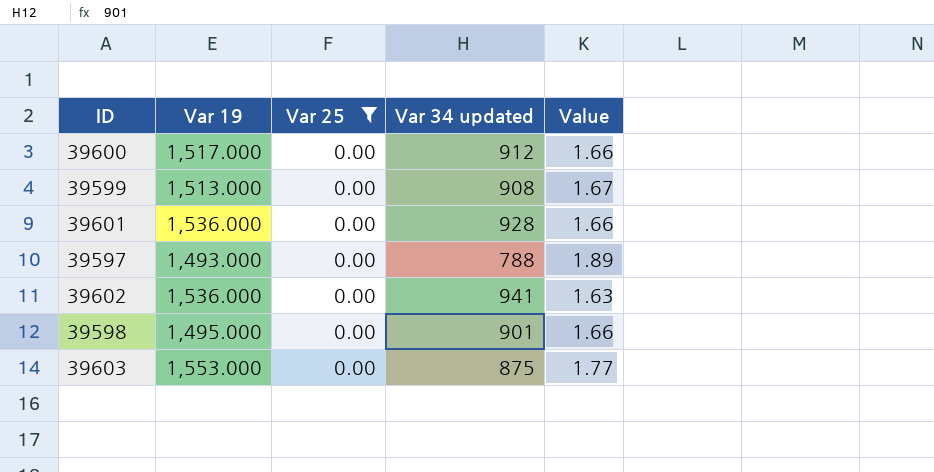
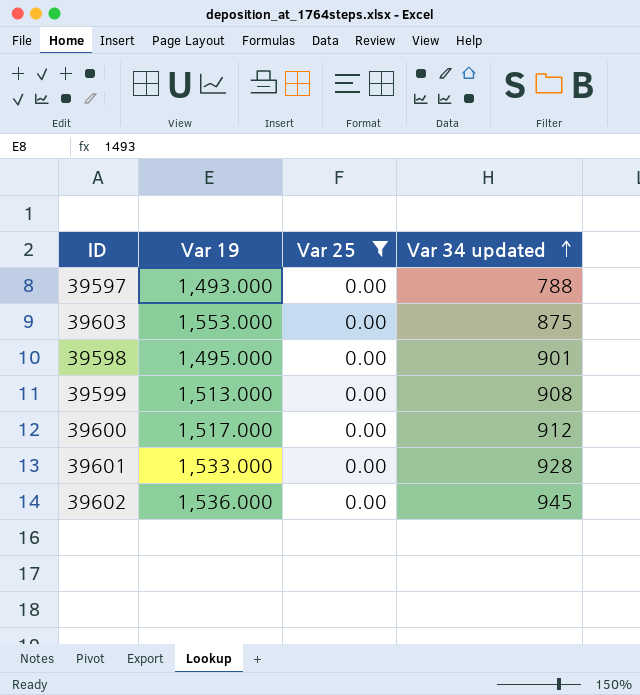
row order: none -> Var 34 updated ascending
column Value | formula: [Var 19] / [Var 34 updated] -> none
39601 | Var 19: 1,536.000 -> 1,533.000
39602 | Var 34 updated: 941 -> 945

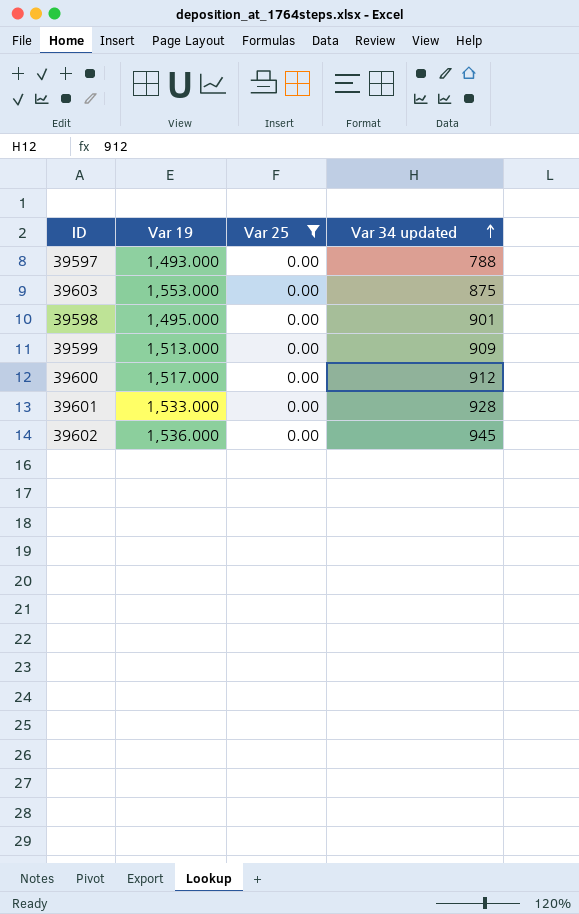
39599 | Var 34 updated: 908 -> 909

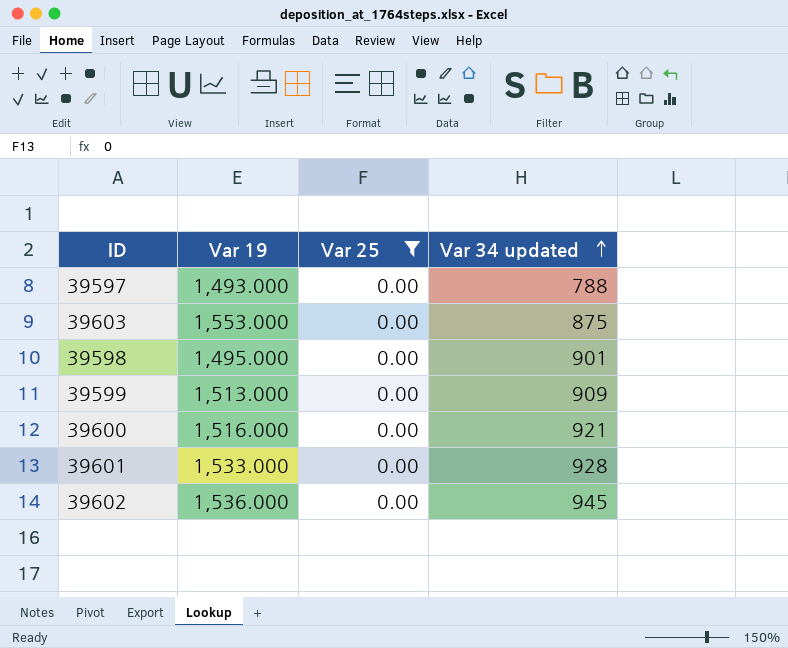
39600 | Var 19: 1,517.000 -> 1,516.000
39600 | Var 34 updated: 912 -> 921

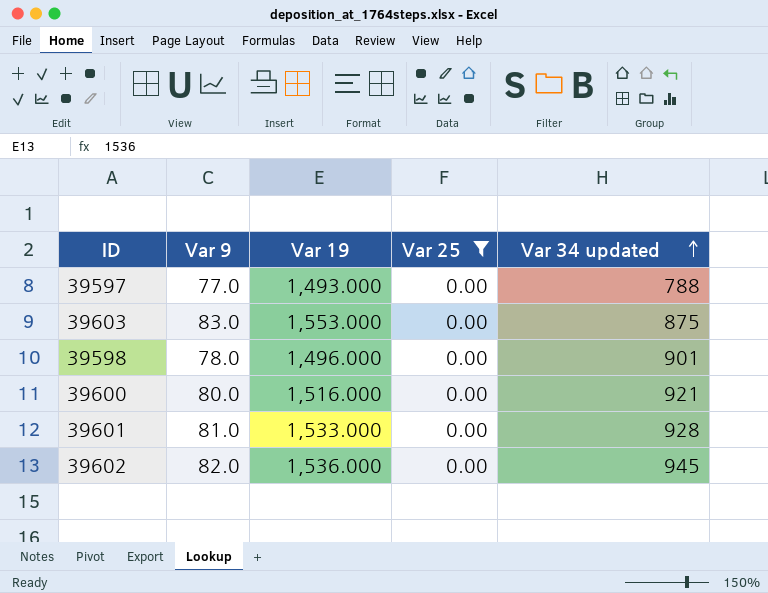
column Var 9 | position: none -> 2
row 39599: 1,513.000 | 0.00 | 909 -> none
39598 | Var 19: 1,495.000 -> 1,496.000

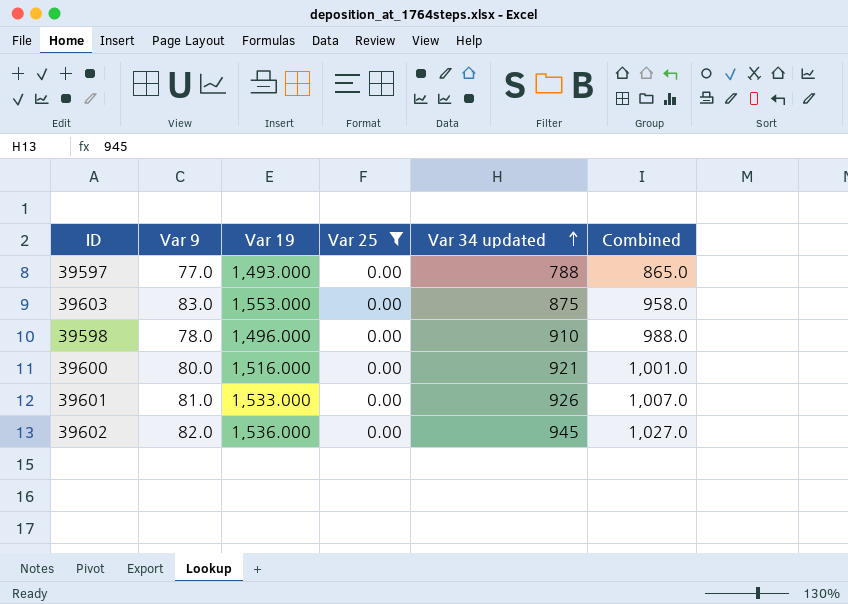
column Combined | formula: none -> [Var 9] + [Var 34 updated]
39598 | Var 34 updated: 901 -> 910
39601 | Var 34 updated: 928 -> 926

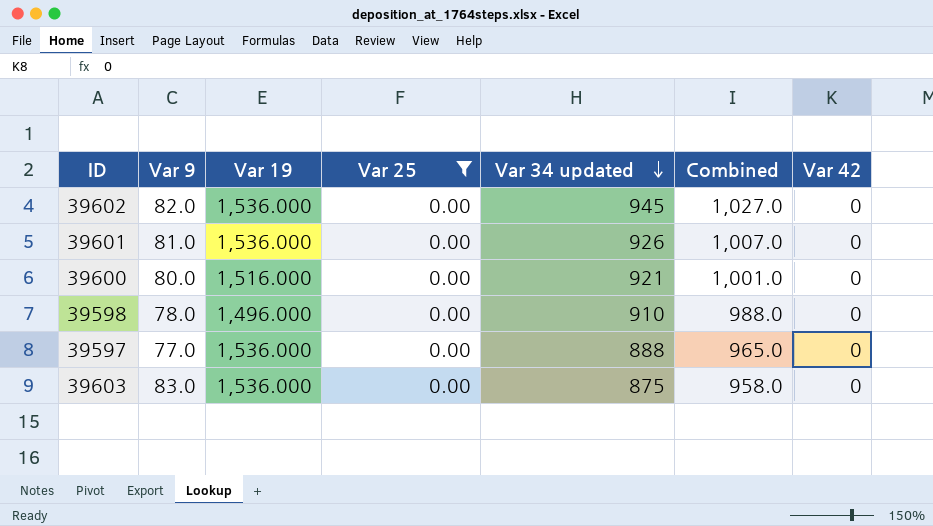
row order: Var 34 updated ascending -> Var 34 updated descending
column Var 42 | position: none -> 7
39601 | Var 19: 1,533.000 -> 1,536.000
39597 | Var 19: 1,493.000 -> 1,536.000
39597 | Var 34 updated: 788 -> 888
39597 | Combined: 865.0 -> 965.0
39603 | Var 19: 1,553.000 -> 1,536.000

